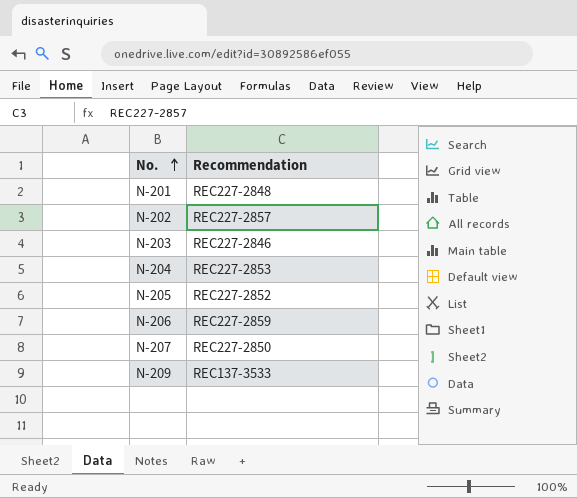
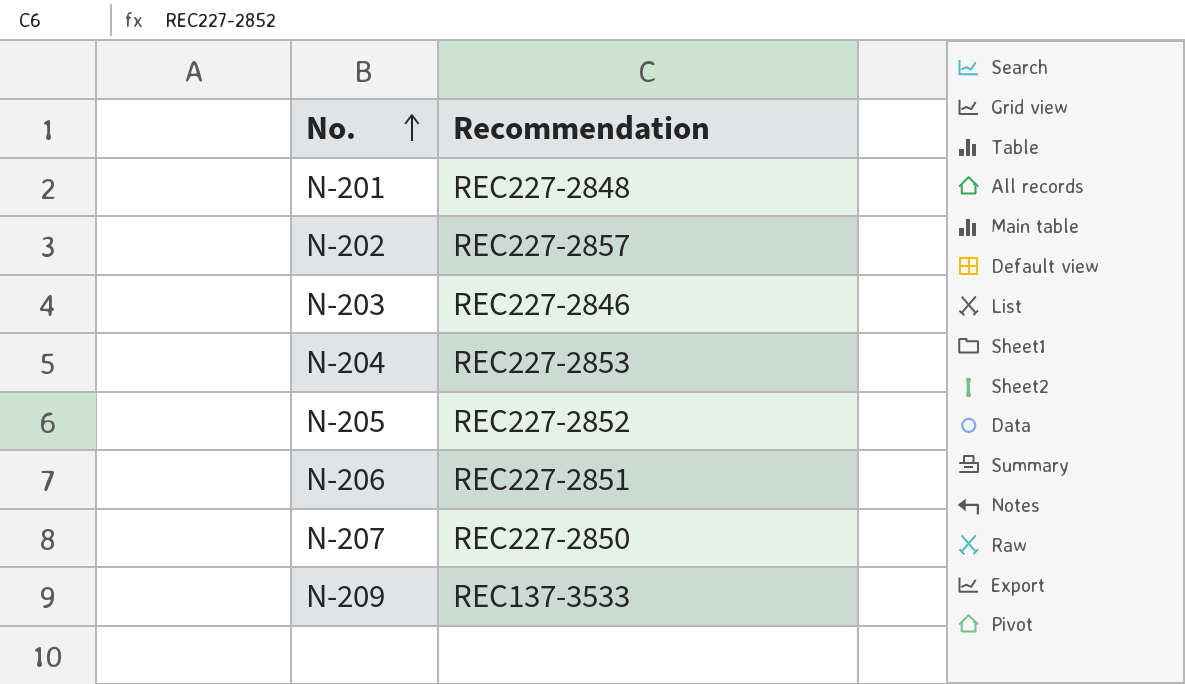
N-206 | Recommendation: REC227-2859 -> REC227-2851

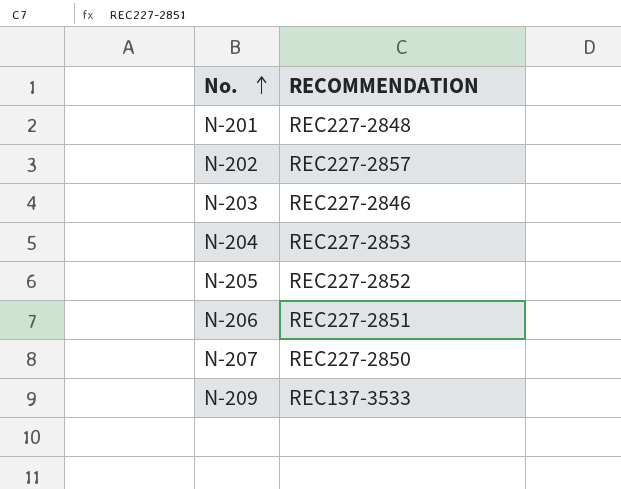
column name: Recommendation -> RECOMMENDATION

